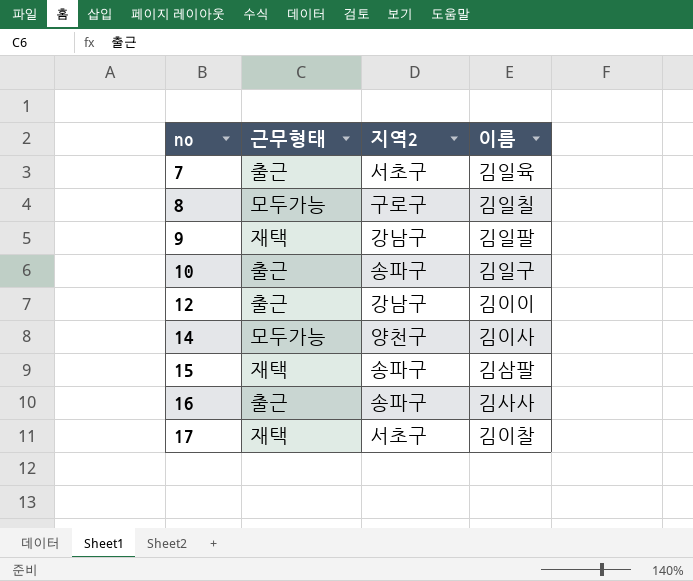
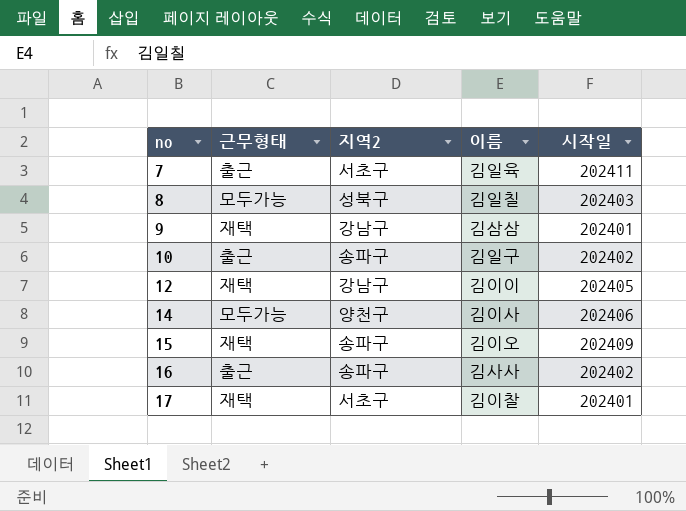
column 시작일 | position: none -> 5
8 | 지역2: 구로구 -> 성북구
9 | 이름: 김일팔 -> 김삼삼
12 | 근무형태: 출근 -> 재택
15 | 이름: 김삼팔 -> 김이오

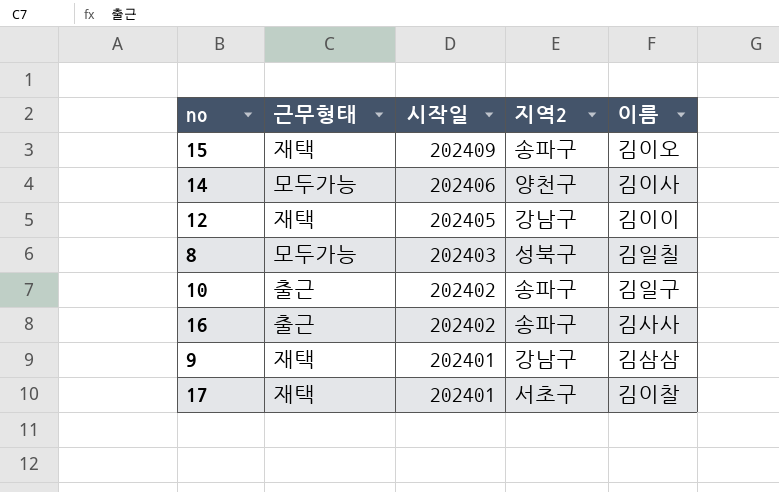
row order: no ascending -> 시작일 descending
column 시작일 | position: 5 -> 3
row 7: 출근 | 서초구 | 김일육 | 202411 -> none

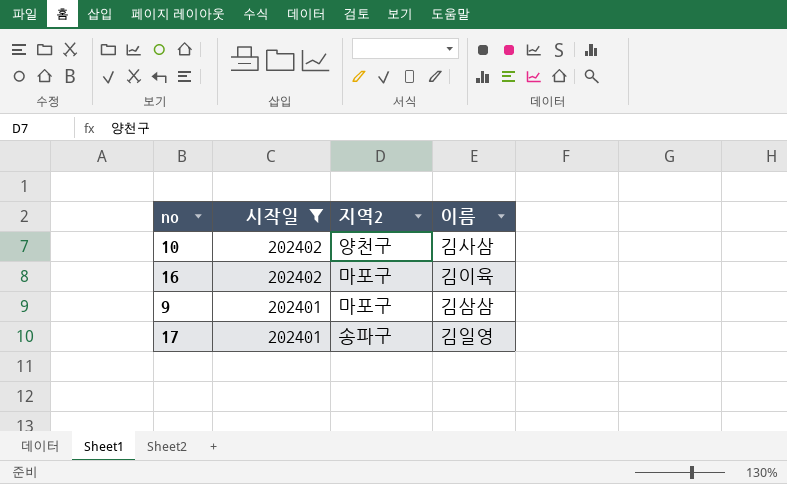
filter: none -> 시작일 <= 202402
column 근무형태 | position: 2 -> none
10 | 지역2: 송파구 -> 양천구
10 | 이름: 김일구 -> 김사삼
16 | 지역2: 송파구 -> 마포구
16 | 이름: 김사사 -> 김이육
9 | 지역2: 강남구 -> 마포구
17 | 지역2: 서초구 -> 송파구
17 | 이름: 김이찰 -> 김일영

